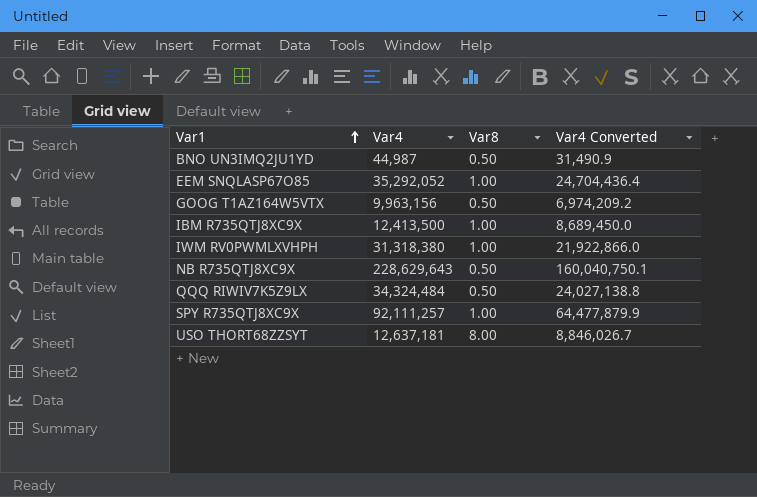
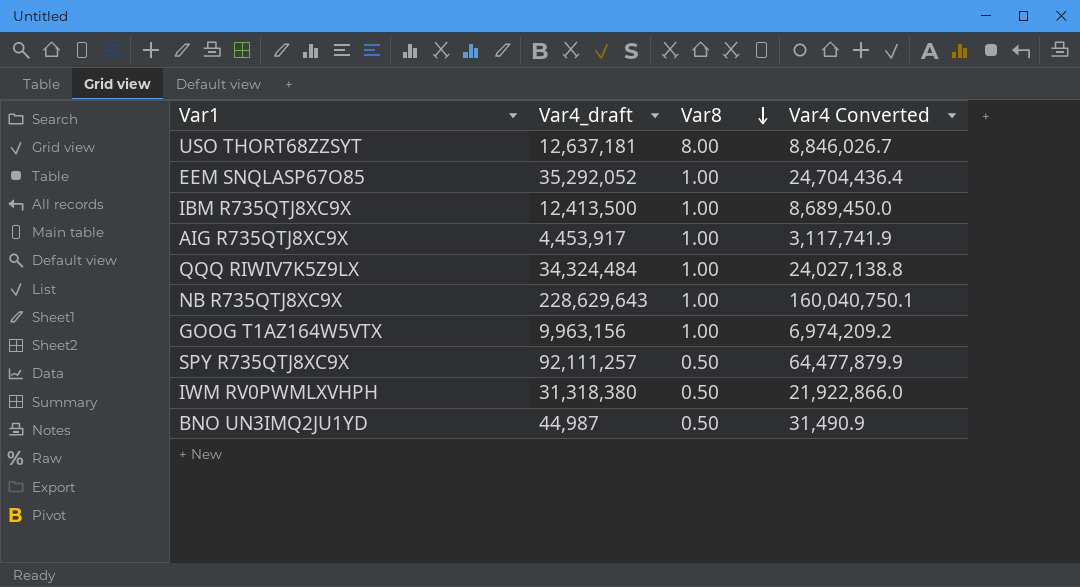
row order: Var1 ascending -> Var8 descending
column name: Var4 -> Var4_draft
row AIG R735QTJ8XC9X: none -> 4,453,917 | 1.00 | 3,117,741.9
QQQ RIWIV7K5Z9LX | Var8: 0.50 -> 1.00
NB R735QTJ8XC9X | Var8: 0.50 -> 1.00
GOOG T1AZ164W5VTX | Var8: 0.50 -> 1.00
SPY R735QTJ8XC9X | Var8: 1.00 -> 0.50
IWM RV0PWMLXVHPH | Var8: 1.00 -> 0.50

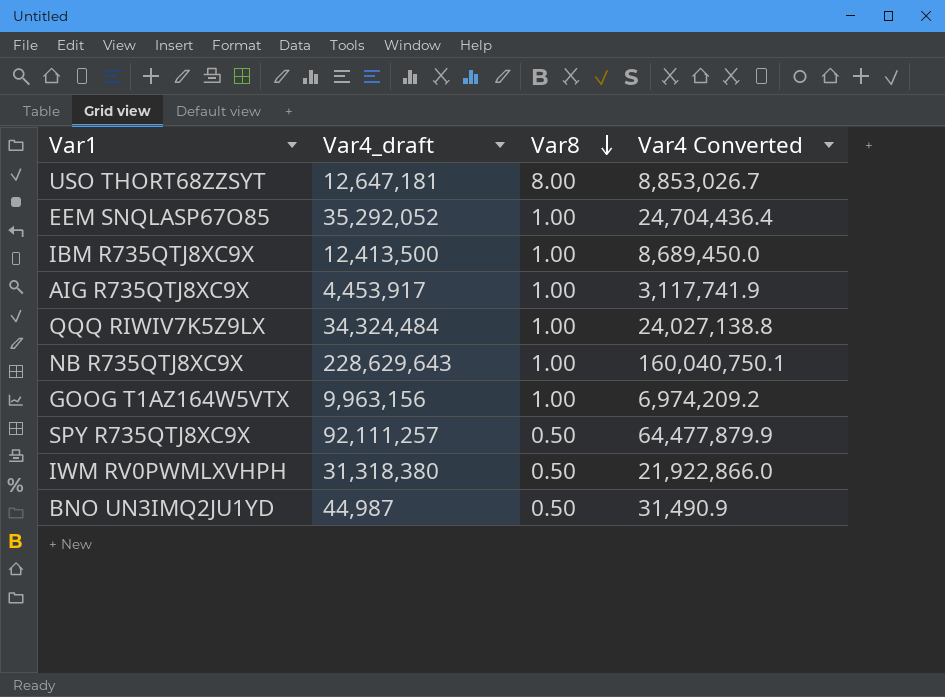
USO THORT68ZZSYT | Var4_draft: 12,637,181 -> 12,647,181
USO THORT68ZZSYT | Var4 Converted: 8,846,026.7 -> 8,853,026.7

